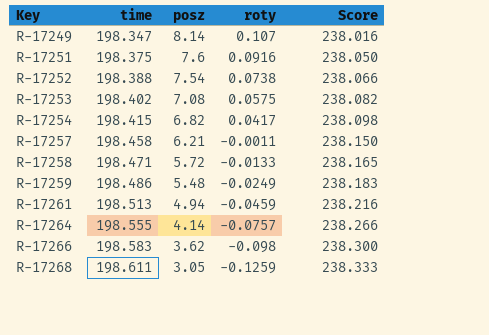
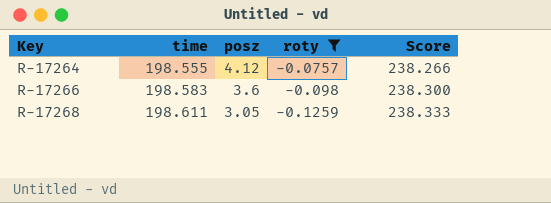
filter: none -> roty <= -0.0757
R-17264 | posz: 4.14 -> 4.12
R-17266 | posz: 3.62 -> 3.6

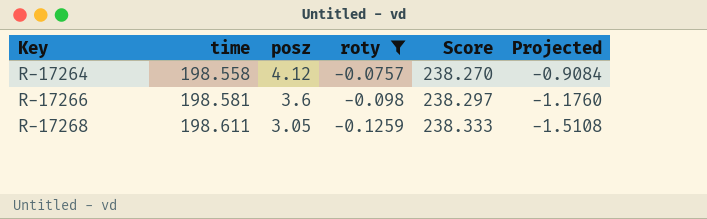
column Projected | formula: none -> [roty] * 12
R-17264 | time: 198.555 -> 198.558
R-17264 | Score: 238.266 -> 238.270
R-17266 | time: 198.583 -> 198.581
R-17266 | Score: 238.300 -> 238.297

